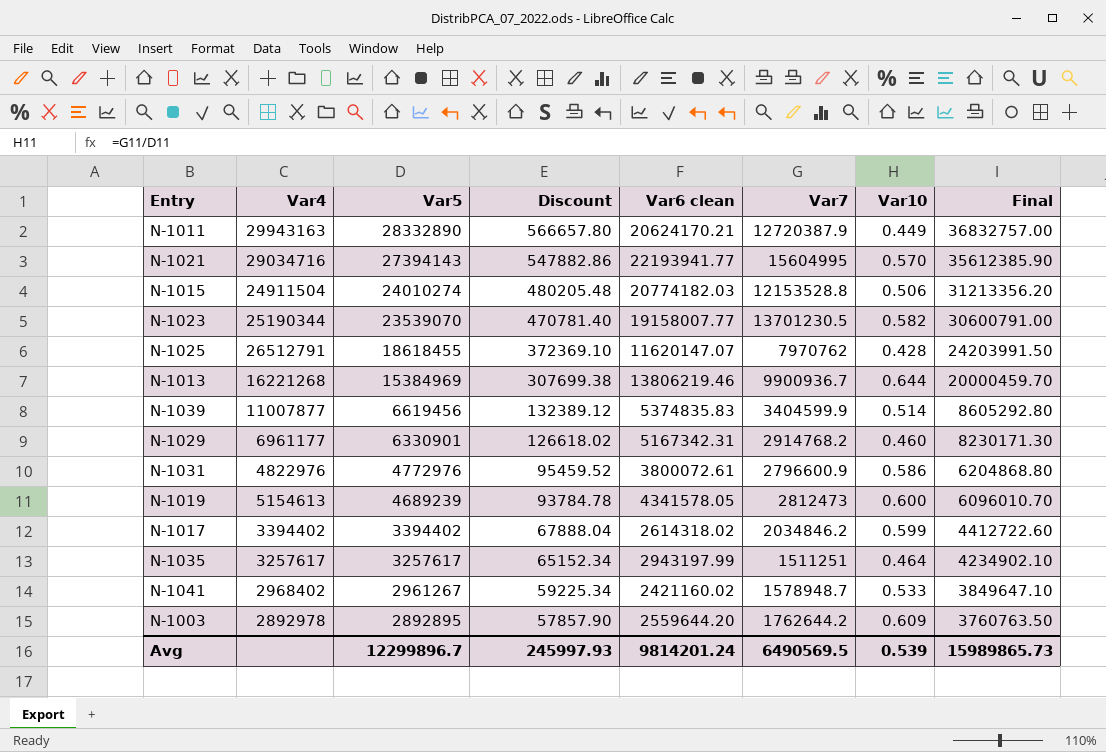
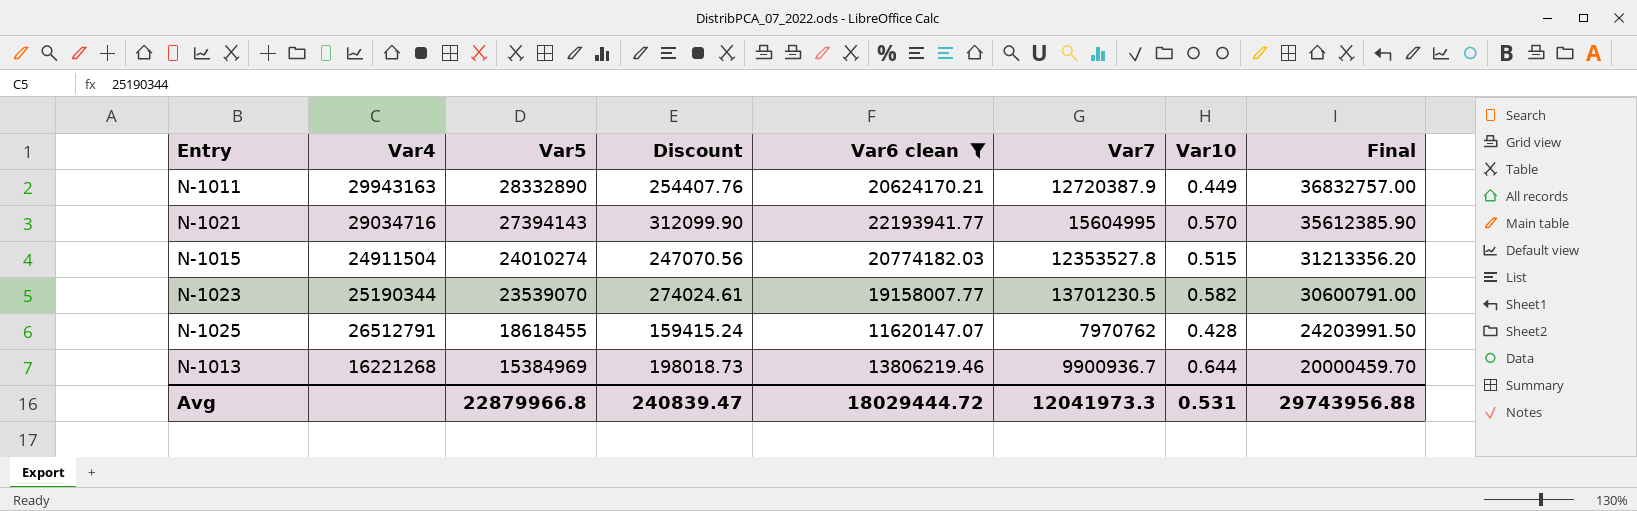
filter: none -> Var6 clean >= 11620147.07
column Discount | formula: [Var5] * 0.02 -> [Var7] * 0.02
N-1015 | Var7: 12153528.8 -> 12353527.8
N-1015 | Var10: 0.506 -> 0.515
Avg | Var5: 12299896.7 -> 22879966.8
Avg | Discount: 245997.93 -> 240839.47
Avg | Var6 clean: 9814201.24 -> 18029444.72
Avg | Var7: 6490569.5 -> 12041973.3
Avg | Var10: 0.539 -> 0.531
Avg | Final: 15989865.73 -> 29743956.88

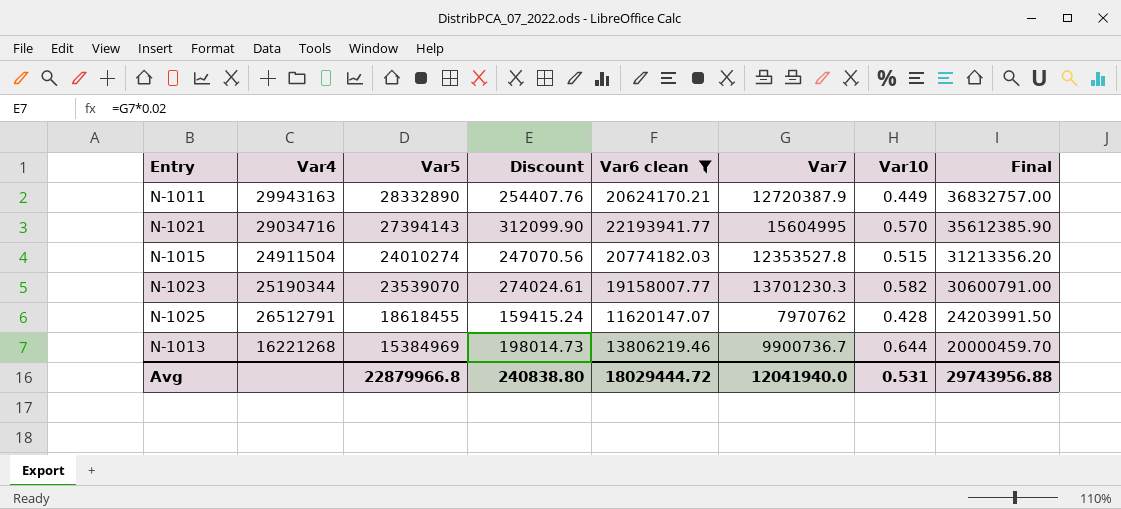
N-1023 | Var7: 13701230.5 -> 13701230.3
N-1013 | Discount: 198018.73 -> 198014.73
N-1013 | Var7: 9900936.7 -> 9900736.7
Avg | Discount: 240839.47 -> 240838.80
Avg | Var7: 12041973.3 -> 12041940.0

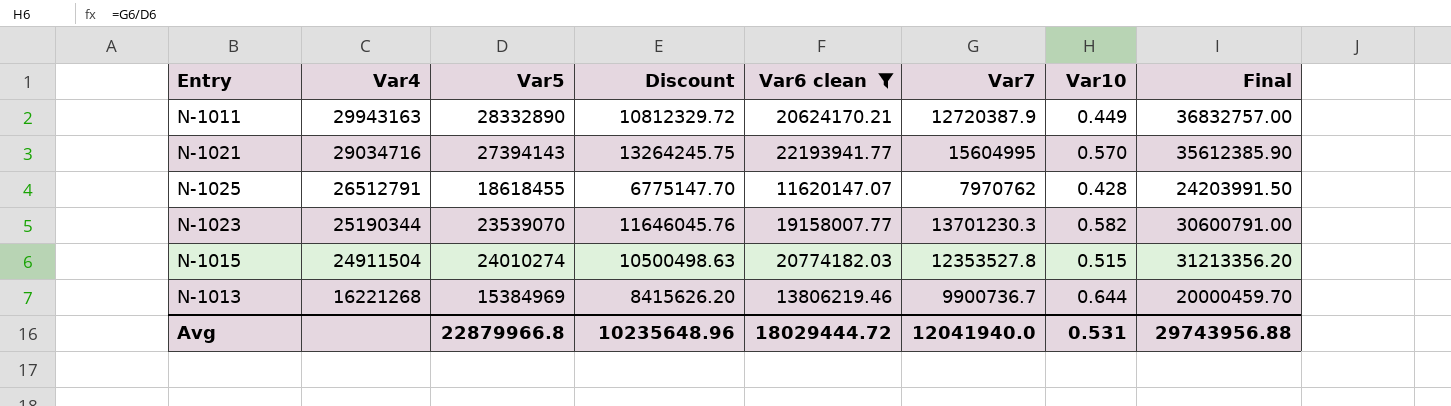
row order: Var5 descending -> Var4 descending
column Discount | formula: [Var7] * 0.02 -> [Var7] * 0.85
Avg | Discount: 240838.80 -> 10235648.96

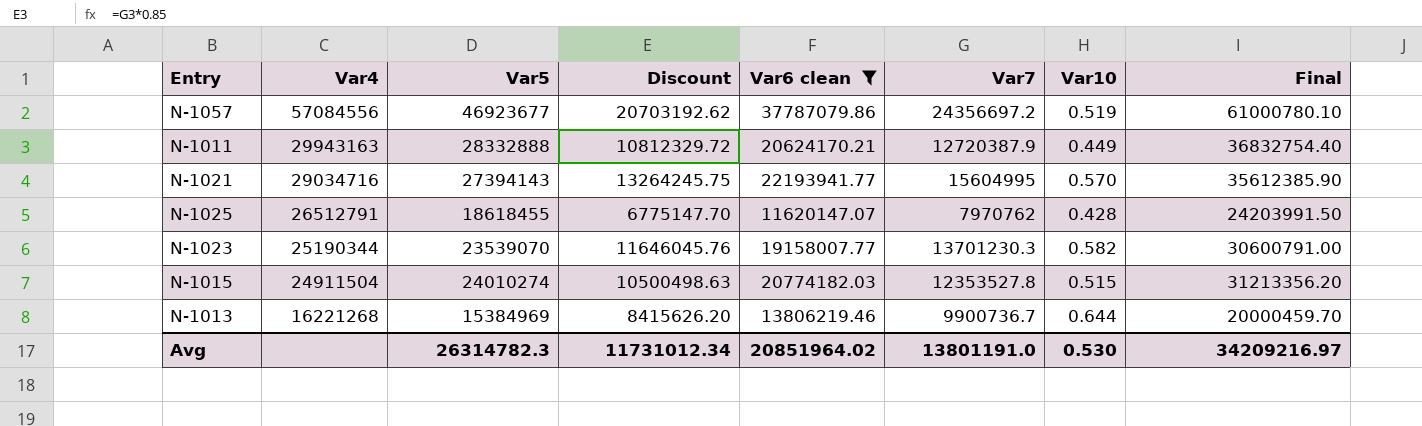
row N-1057: none -> 57084556 | 46923677 | 20703192.62 | 37787079.86 | 24356697.2 | 0.519 | 61000780.10
N-1011 | Var5: 28332890 -> 28332888
N-1011 | Final: 36832757.00 -> 36832754.40
Avg | Var5: 22879966.8 -> 26314782.3
Avg | Discount: 10235648.96 -> 11731012.34
Avg | Var6 clean: 18029444.72 -> 20851964.02
Avg | Var7: 12041940.0 -> 13801191.0
Avg | Var10: 0.531 -> 0.530
Avg | Final: 29743956.88 -> 34209216.97

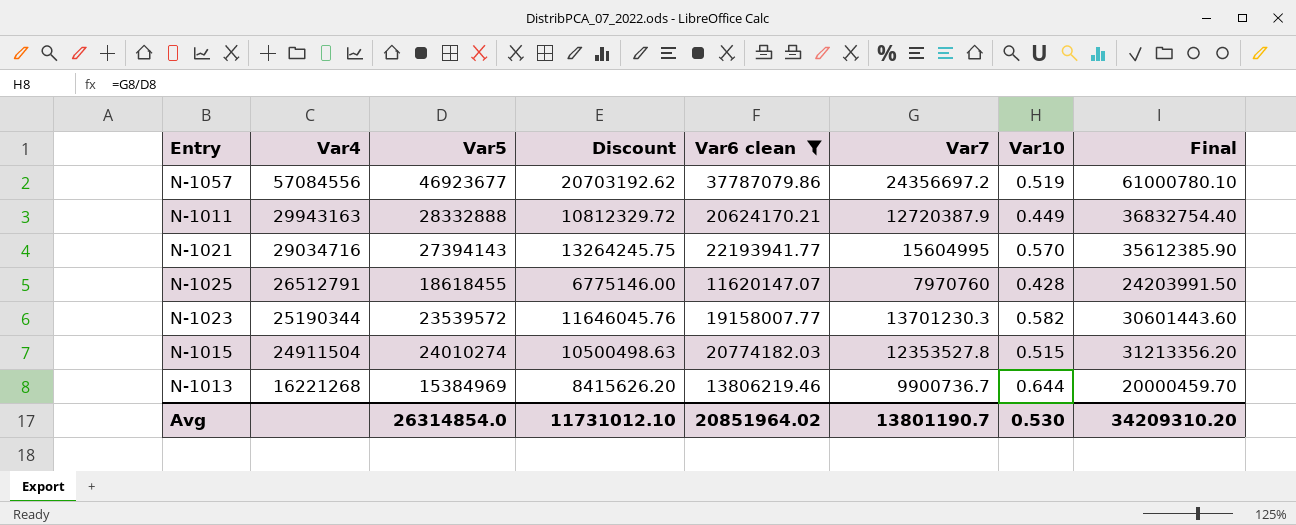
N-1025 | Discount: 6775147.70 -> 6775146.00
N-1025 | Var7: 7970762 -> 7970760
N-1023 | Var5: 23539070 -> 23539572
N-1023 | Final: 30600791.00 -> 30601443.60
Avg | Var5: 26314782.3 -> 26314854.0
Avg | Discount: 11731012.34 -> 11731012.10
Avg | Var7: 13801191.0 -> 13801190.7
Avg | Final: 34209216.97 -> 34209310.20

